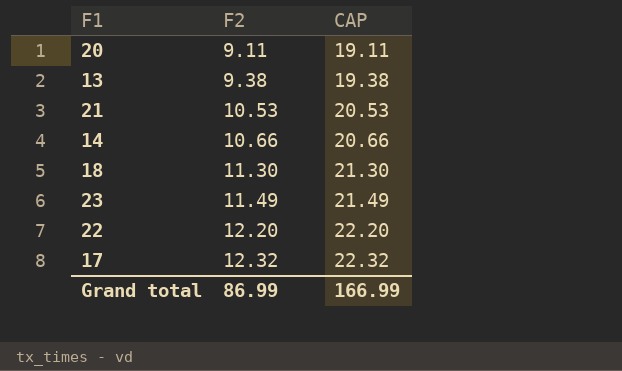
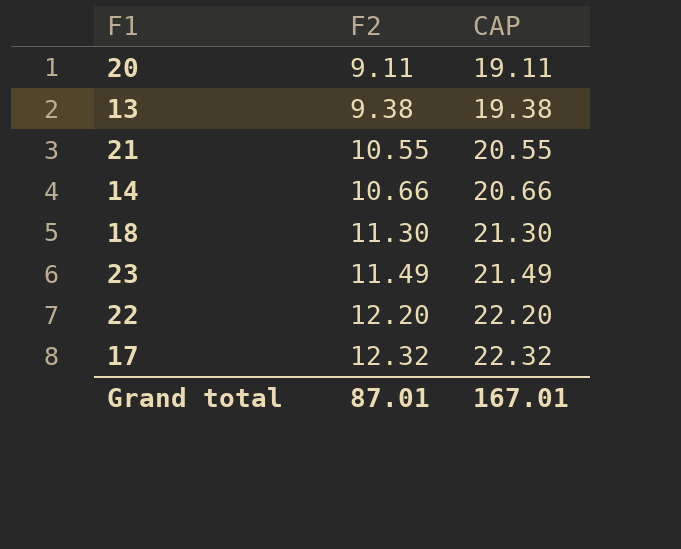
21 | F2: 10.53 -> 10.55
21 | CAP: 20.53 -> 20.55
Grand total | F2: 86.99 -> 87.01
Grand total | CAP: 166.99 -> 167.01

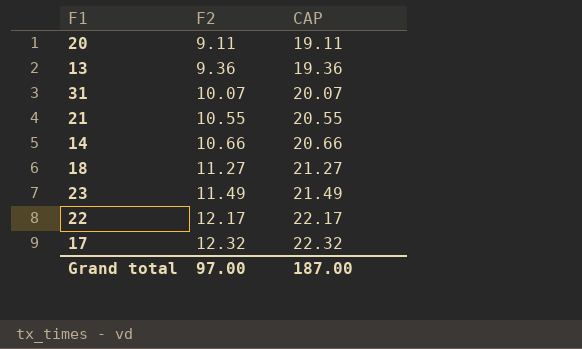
13 | F2: 9.38 -> 9.36
13 | CAP: 19.38 -> 19.36
row 31: none -> 10.07 | 20.07
18 | F2: 11.30 -> 11.27
18 | CAP: 21.30 -> 21.27
22 | F2: 12.20 -> 12.17
22 | CAP: 22.20 -> 22.17
Grand total | F2: 87.01 -> 97.00
Grand total | CAP: 167.01 -> 187.00

